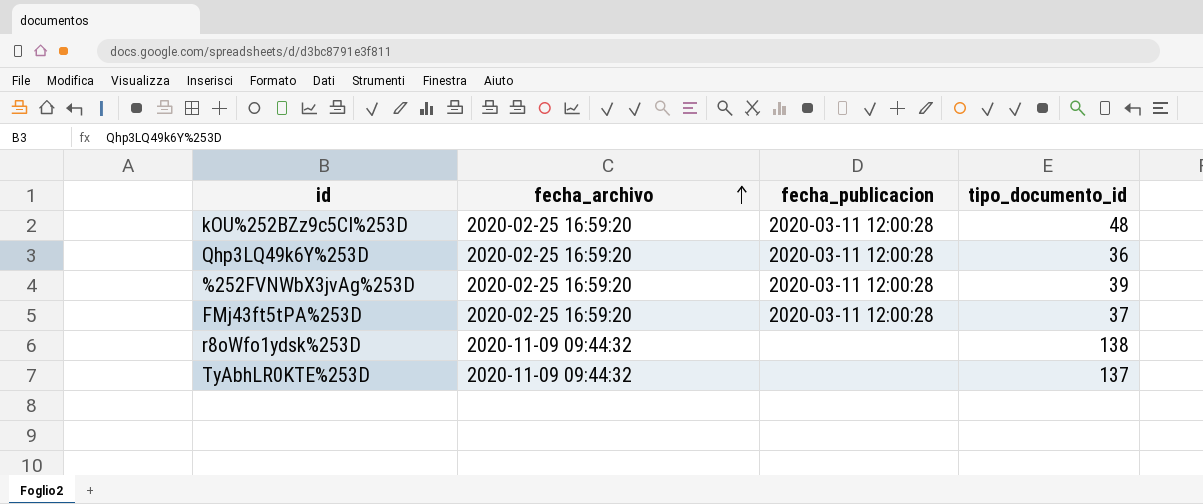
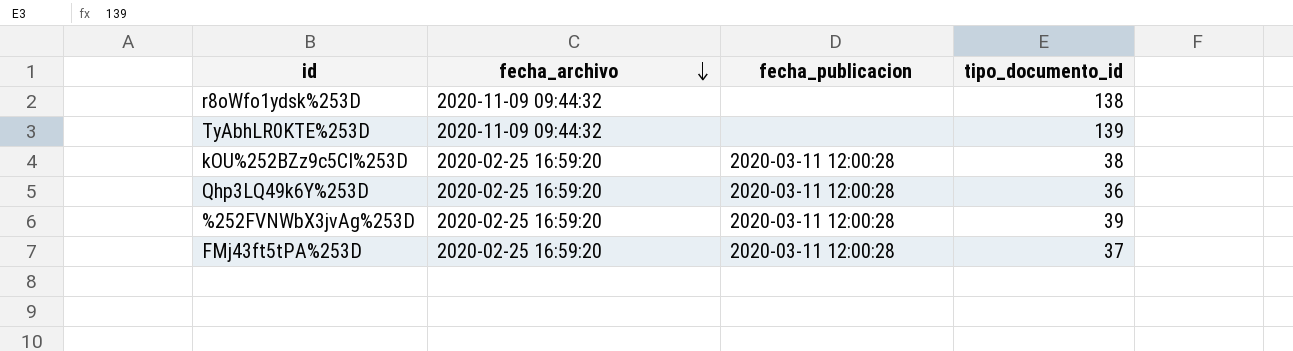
row order: fecha_archivo ascending -> fecha_archivo descending
TyAbhLR0KTE%253D | tipo_documento_id: 137 -> 139
kOU%252BZz9c5CI%253D | tipo_documento_id: 48 -> 38

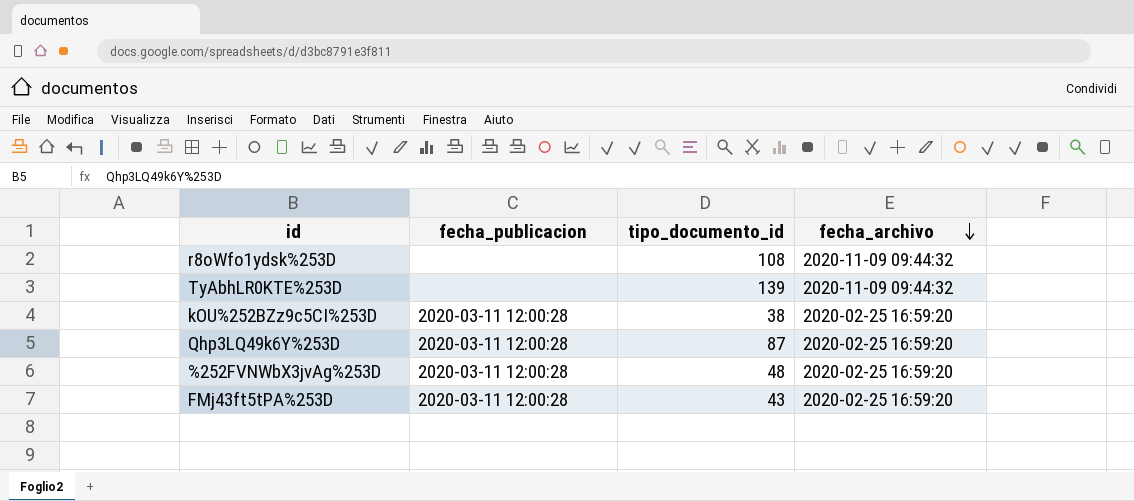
column fecha_archivo | position: 2 -> 4
r8oWfo1ydsk%253D | tipo_documento_id: 138 -> 108
Qhp3LQ49k6Y%253D | tipo_documento_id: 36 -> 87
%252FVNWbX3jvAg%253D | tipo_documento_id: 39 -> 48
FMj43ft5tPA%253D | tipo_documento_id: 37 -> 43

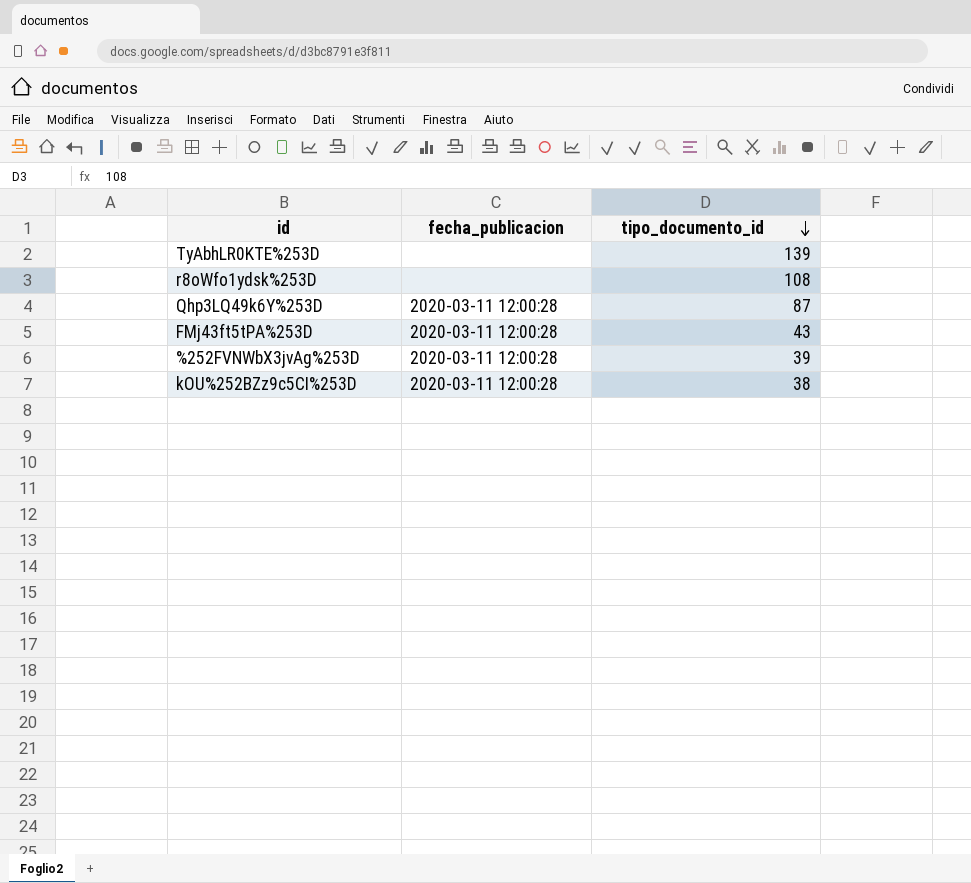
row order: fecha_archivo descending -> tipo_documento_id descending
column fecha_archivo | position: 4 -> none
%252FVNWbX3jvAg%253D | tipo_documento_id: 48 -> 39

